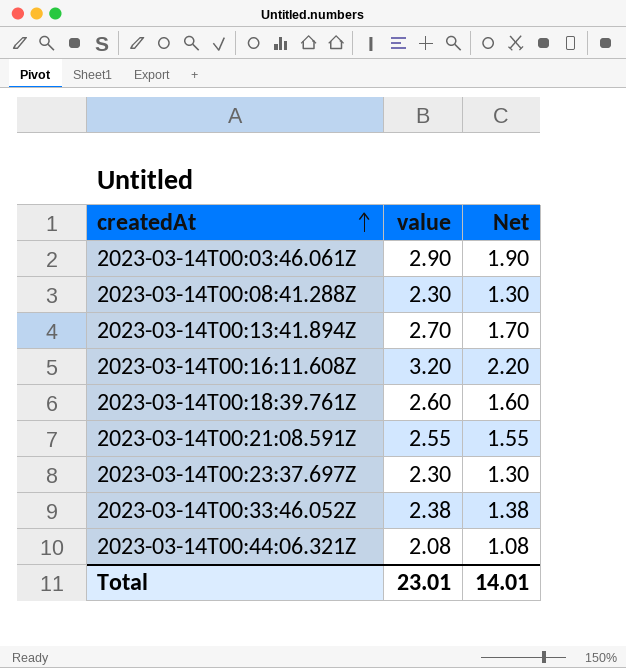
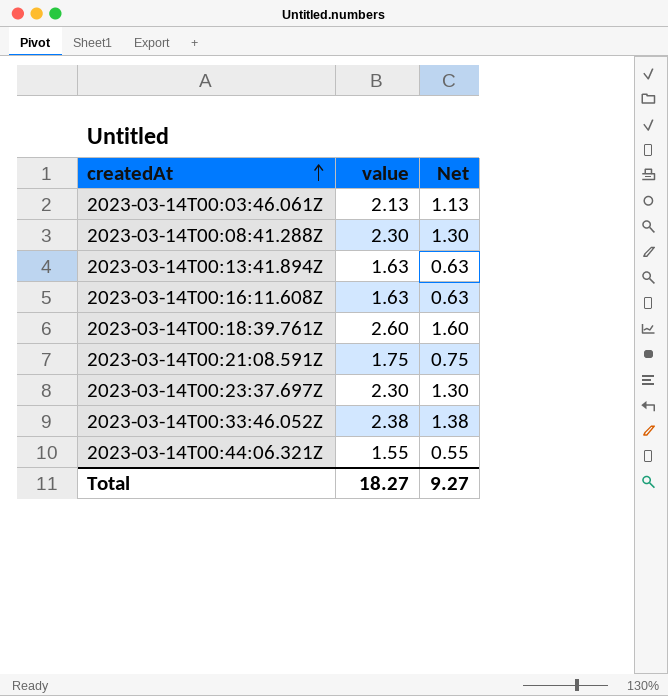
2023-03-14T00:03:46.061Z | value: 2.90 -> 2.13
2023-03-14T00:03:46.061Z | Net: 1.90 -> 1.13
2023-03-14T00:13:41.894Z | value: 2.70 -> 1.63
2023-03-14T00:13:41.894Z | Net: 1.70 -> 0.63
2023-03-14T00:16:11.608Z | value: 3.20 -> 1.63
2023-03-14T00:16:11.608Z | Net: 2.20 -> 0.63
2023-03-14T00:21:08.591Z | value: 2.55 -> 1.75
2023-03-14T00:21:08.591Z | Net: 1.55 -> 0.75
2023-03-14T00:44:06.321Z | value: 2.08 -> 1.55
2023-03-14T00:44:06.321Z | Net: 1.08 -> 0.55
Total | value: 23.01 -> 18.27
Total | Net: 14.01 -> 9.27

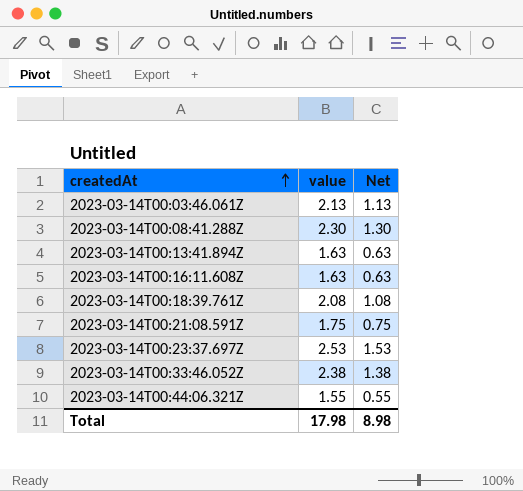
2023-03-14T00:18:39.761Z | value: 2.60 -> 2.08
2023-03-14T00:18:39.761Z | Net: 1.60 -> 1.08
2023-03-14T00:23:37.697Z | value: 2.30 -> 2.53
2023-03-14T00:23:37.697Z | Net: 1.30 -> 1.53
Total | value: 18.27 -> 17.98
Total | Net: 9.27 -> 8.98

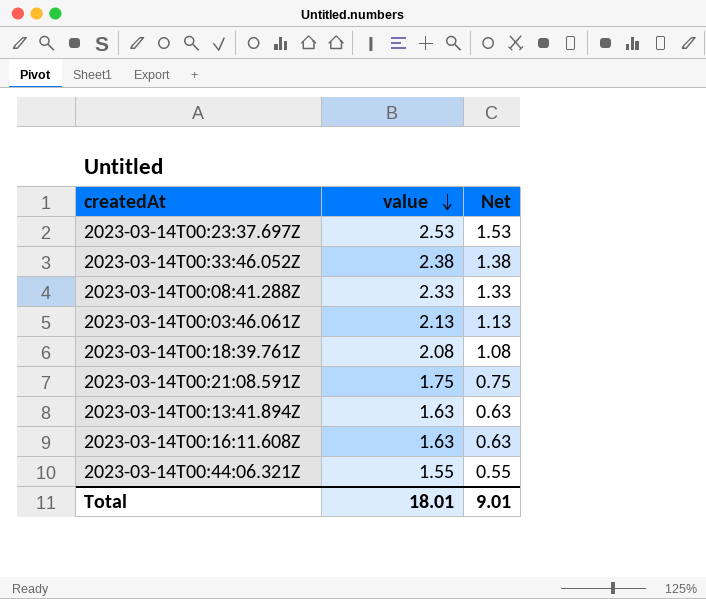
row order: createdAt ascending -> value descending
2023-03-14T00:08:41.288Z | value: 2.30 -> 2.33
2023-03-14T00:08:41.288Z | Net: 1.30 -> 1.33
Total | value: 17.98 -> 18.01
Total | Net: 8.98 -> 9.01

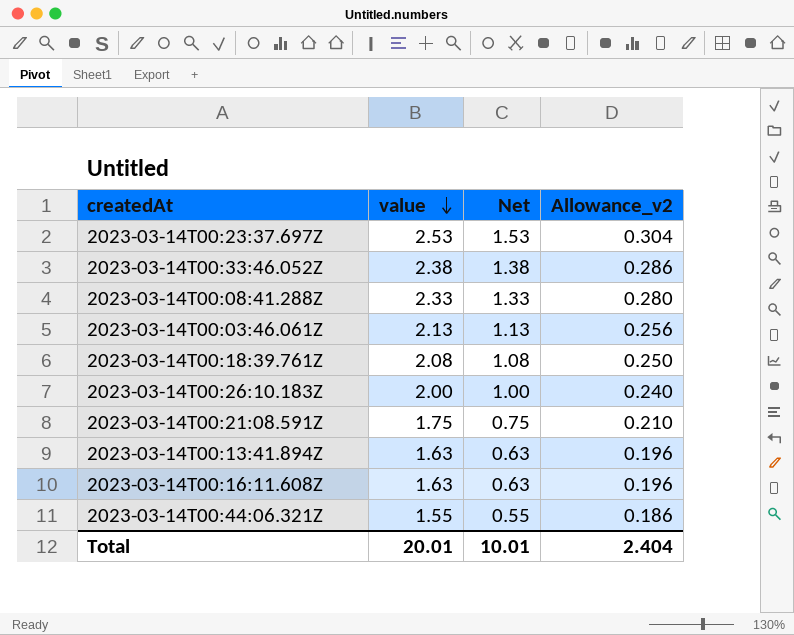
column Allowance_v2 | formula: none -> [value] * 0.12
row 2023-03-14T00:26:10.183Z: none -> 2.00 | 1.00 | 0.240
Total | value: 18.01 -> 20.01
Total | Net: 9.01 -> 10.01

